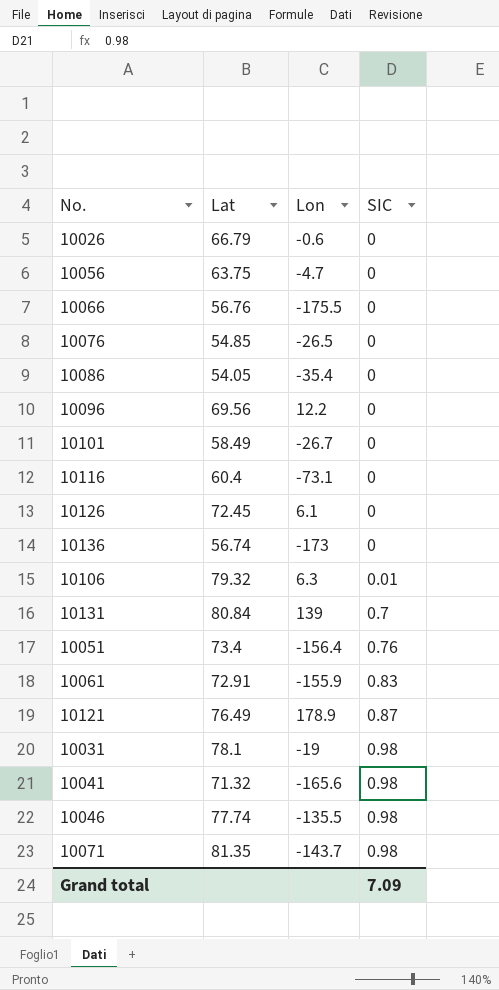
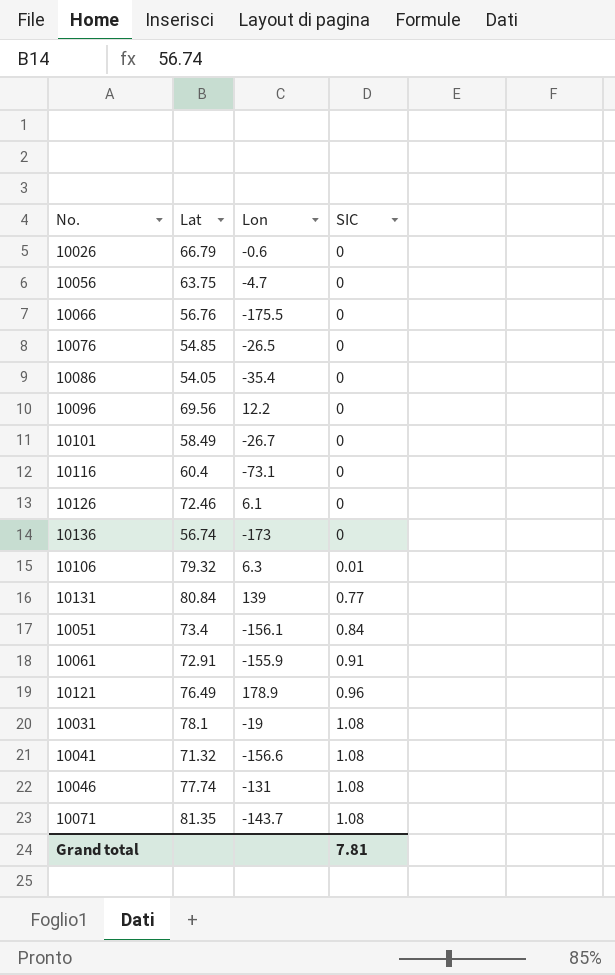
10126 | Lat: 72.45 -> 72.46
10131 | SIC: 0.7 -> 0.77
10051 | Lon: -156.4 -> -156.1
10051 | SIC: 0.76 -> 0.84
10061 | SIC: 0.83 -> 0.91
10121 | SIC: 0.87 -> 0.96
10031 | SIC: 0.98 -> 1.08
10041 | Lon: -165.6 -> -156.6
10041 | SIC: 0.98 -> 1.08
10046 | Lon: -135.5 -> -131
10046 | SIC: 0.98 -> 1.08
10071 | SIC: 0.98 -> 1.08
Grand total | SIC: 7.09 -> 7.81

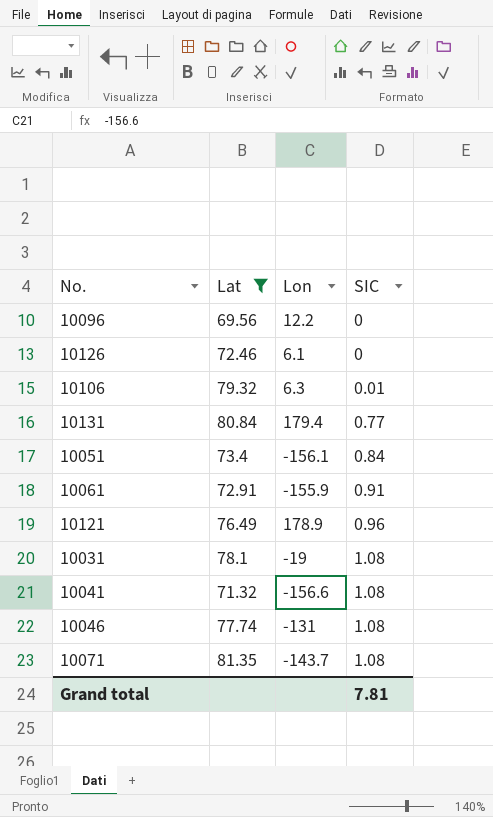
filter: none -> Lat >= 69.56
10131 | Lon: 139 -> 179.4

